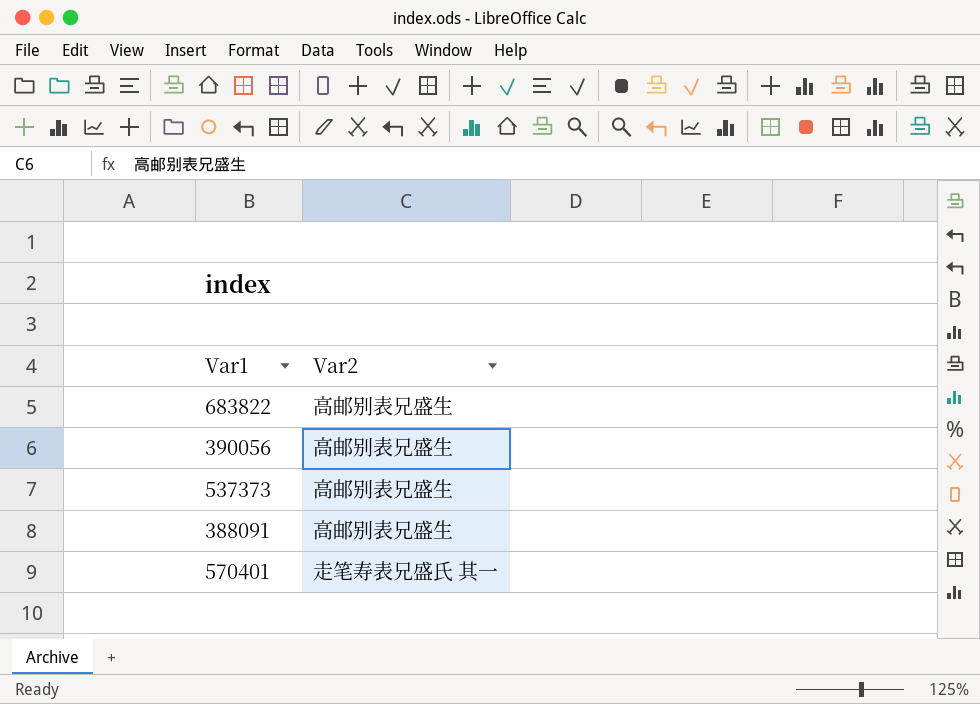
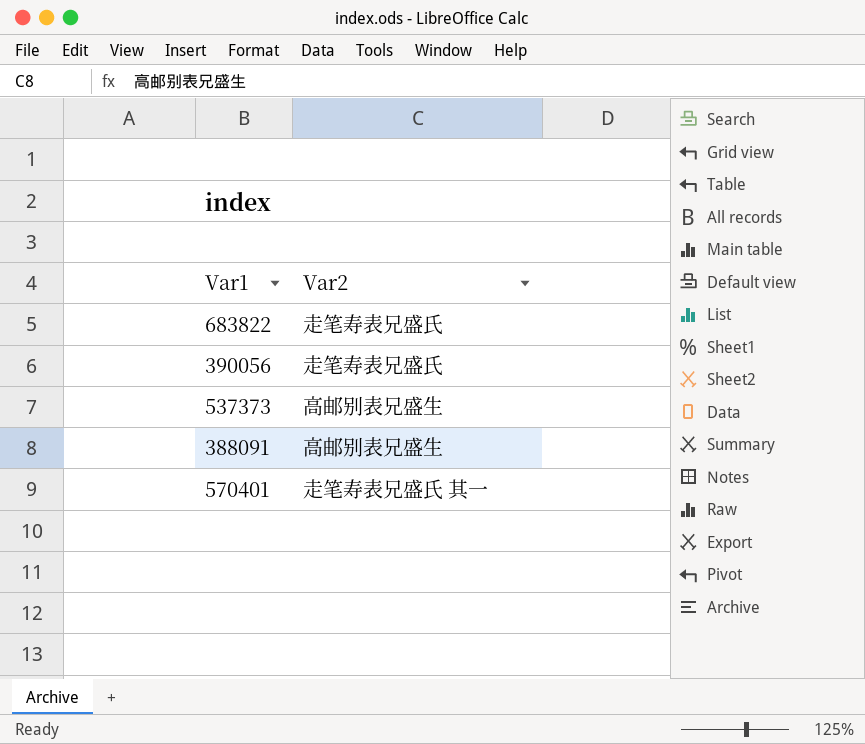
683822 | Var2: 高邮别表兄盛生 -> 走笔寿表兄盛氏
390056 | Var2: 高邮别表兄盛生 -> 走笔寿表兄盛氏

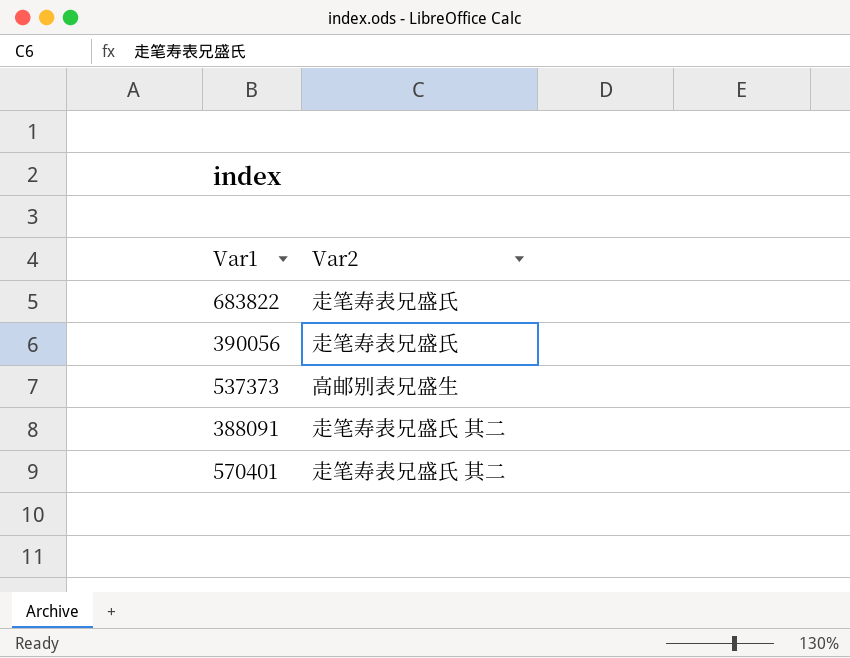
388091 | Var2: 高邮别表兄盛生 -> 走笔寿表兄盛氏 其二
570401 | Var2: 走笔寿表兄盛氏 其一 -> 走笔寿表兄盛氏 其二

